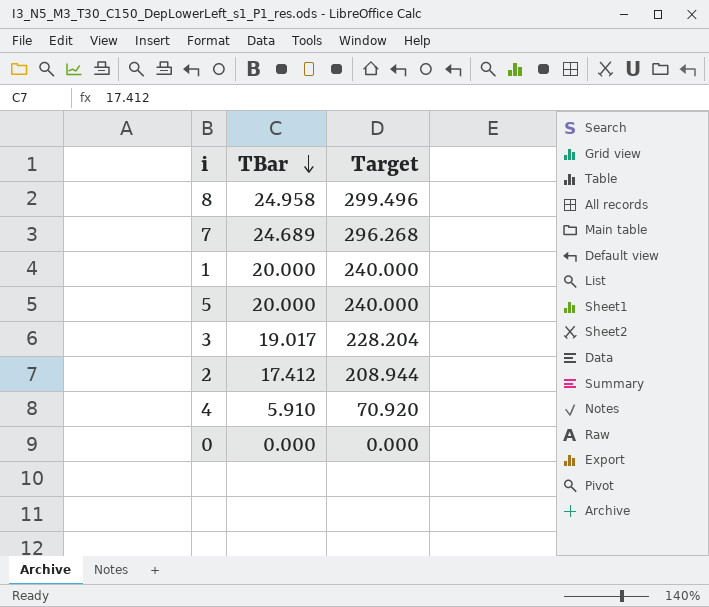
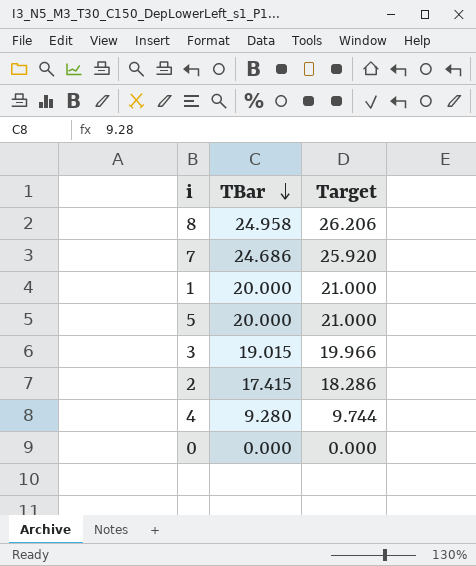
column Target | formula: [TBar] * 12 -> [TBar] * 1.05
7 | TBar: 24.689 -> 24.686
3 | TBar: 19.017 -> 19.015
2 | TBar: 17.412 -> 17.415
4 | TBar: 5.910 -> 9.280

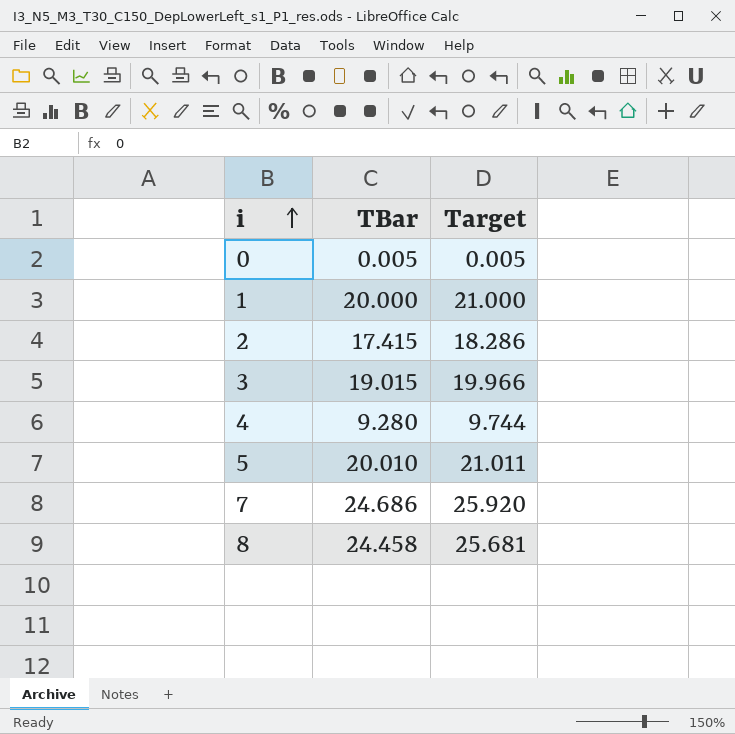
row order: TBar descending -> i ascending
0 | TBar: 0.000 -> 0.005
0 | Target: 0.000 -> 0.005
5 | TBar: 20.000 -> 20.010
5 | Target: 21.000 -> 21.011
8 | TBar: 24.958 -> 24.458
8 | Target: 26.206 -> 25.681

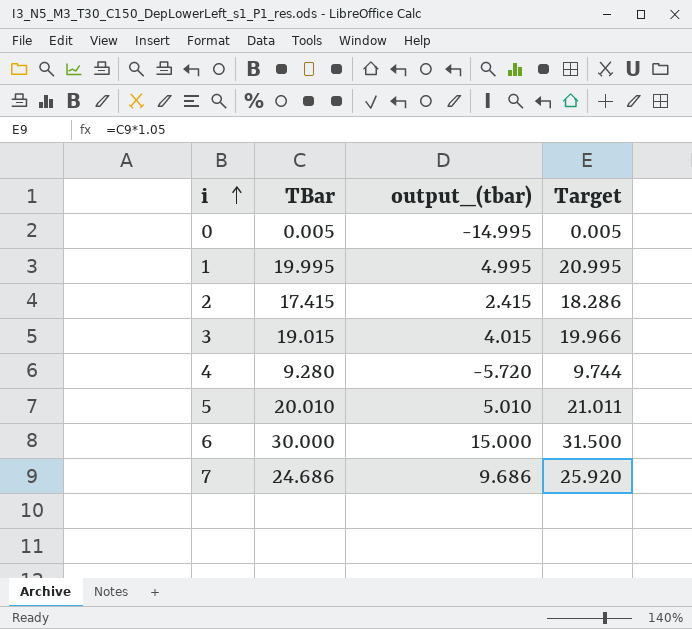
column output_(tbar) | formula: none -> [TBar] - 15
row 8: 24.458 | 25.681 -> none
1 | TBar: 20.000 -> 19.995
1 | Target: 21.000 -> 20.995
row 6: none -> 30.000 | 15.000 | 31.500

